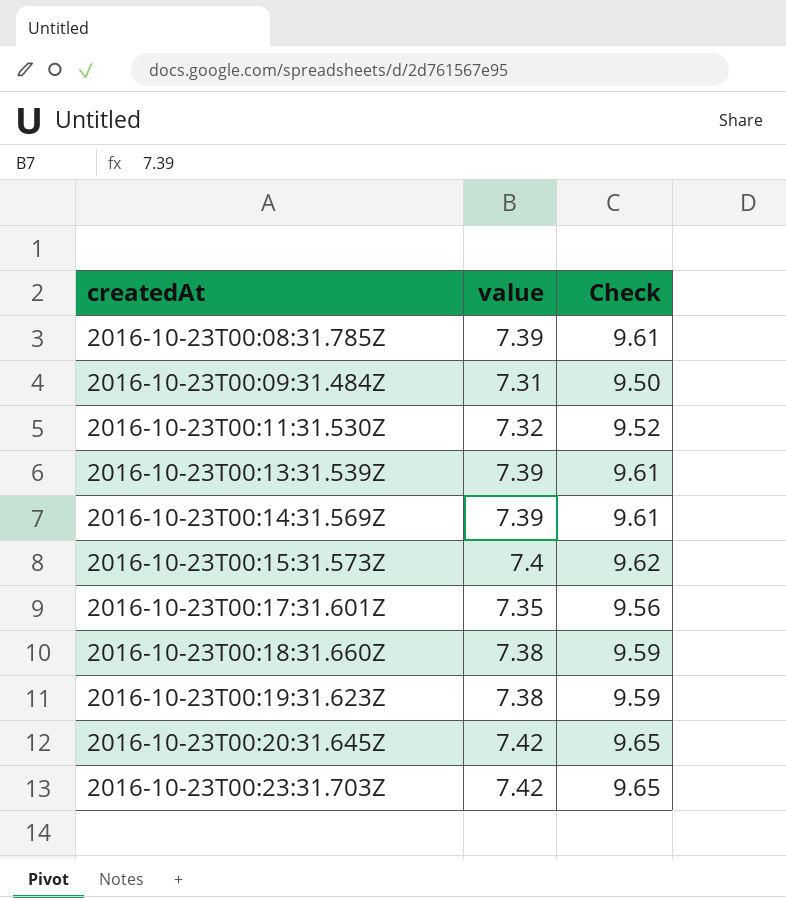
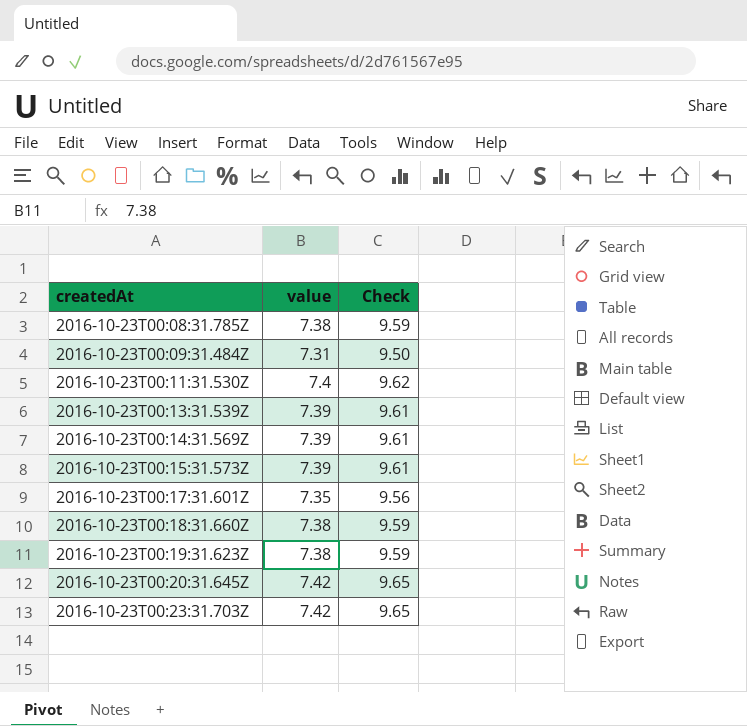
2016-10-23T00:08:31.785Z | value: 7.39 -> 7.38
2016-10-23T00:08:31.785Z | Check: 9.61 -> 9.59
2016-10-23T00:11:31.530Z | value: 7.32 -> 7.4
2016-10-23T00:11:31.530Z | Check: 9.52 -> 9.62
2016-10-23T00:15:31.573Z | value: 7.4 -> 7.39
2016-10-23T00:15:31.573Z | Check: 9.62 -> 9.61

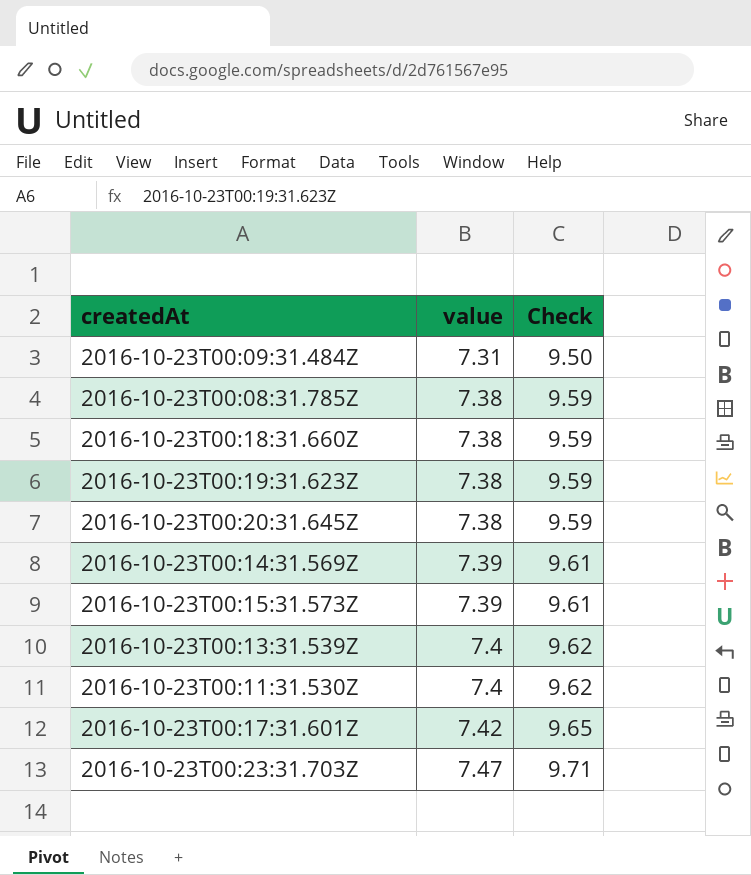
row order: createdAt ascending -> value ascending
2016-10-23T00:20:31.645Z | value: 7.42 -> 7.38
2016-10-23T00:20:31.645Z | Check: 9.65 -> 9.59
2016-10-23T00:13:31.539Z | value: 7.39 -> 7.4
2016-10-23T00:13:31.539Z | Check: 9.61 -> 9.62
2016-10-23T00:17:31.601Z | value: 7.35 -> 7.42
2016-10-23T00:17:31.601Z | Check: 9.56 -> 9.65
2016-10-23T00:23:31.703Z | value: 7.42 -> 7.47
2016-10-23T00:23:31.703Z | Check: 9.65 -> 9.71

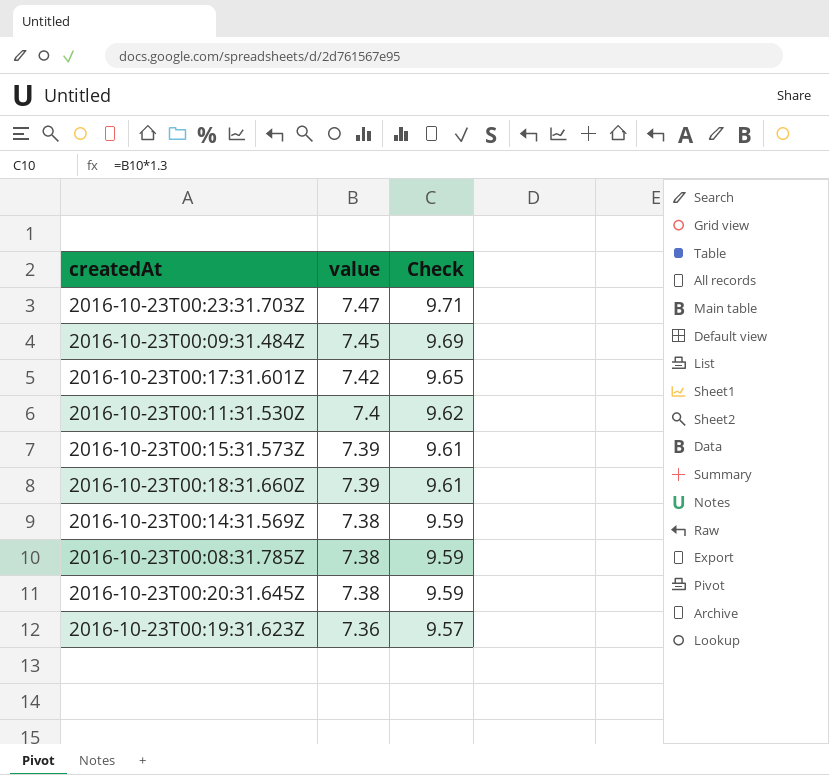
row order: value ascending -> value descending
row 2016-10-23T00:13:31.539Z: 7.4 | 9.62 -> none
2016-10-23T00:09:31.484Z | value: 7.31 -> 7.45
2016-10-23T00:09:31.484Z | Check: 9.50 -> 9.69
2016-10-23T00:18:31.660Z | value: 7.38 -> 7.39
2016-10-23T00:18:31.660Z | Check: 9.59 -> 9.61
2016-10-23T00:14:31.569Z | value: 7.39 -> 7.38
2016-10-23T00:14:31.569Z | Check: 9.61 -> 9.59
2016-10-23T00:19:31.623Z | value: 7.38 -> 7.36
2016-10-23T00:19:31.623Z | Check: 9.59 -> 9.57

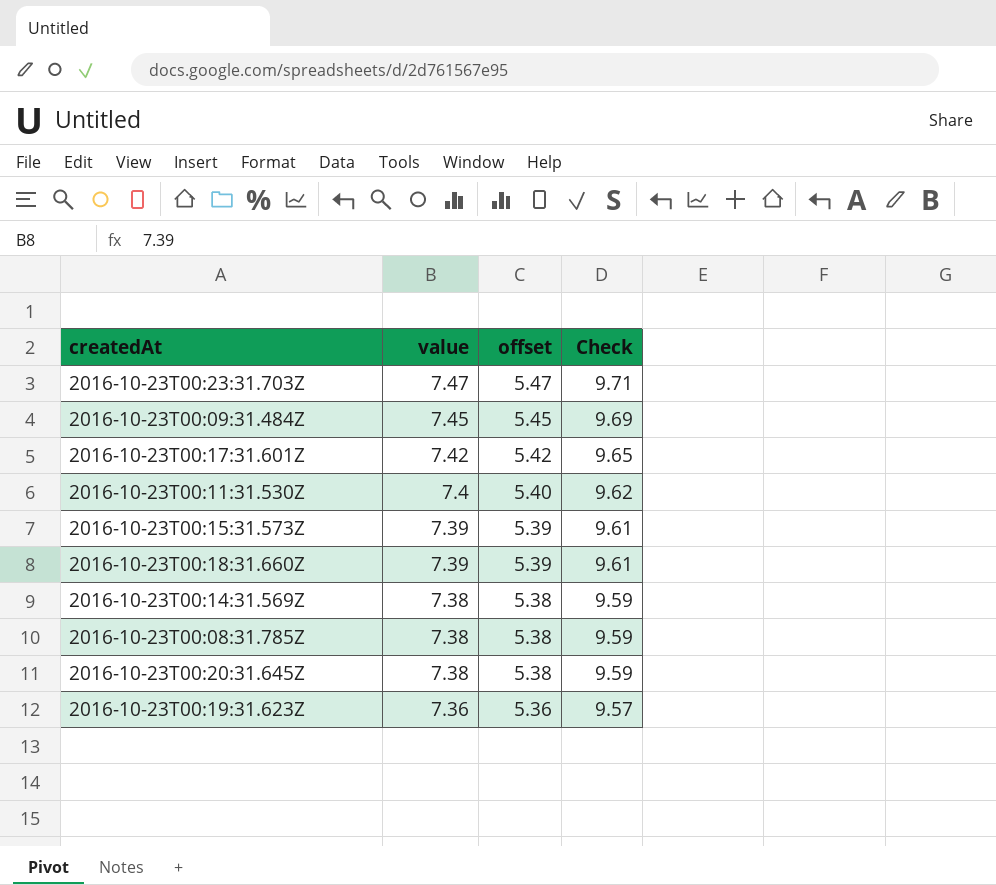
column offset | formula: none -> [value] - 2

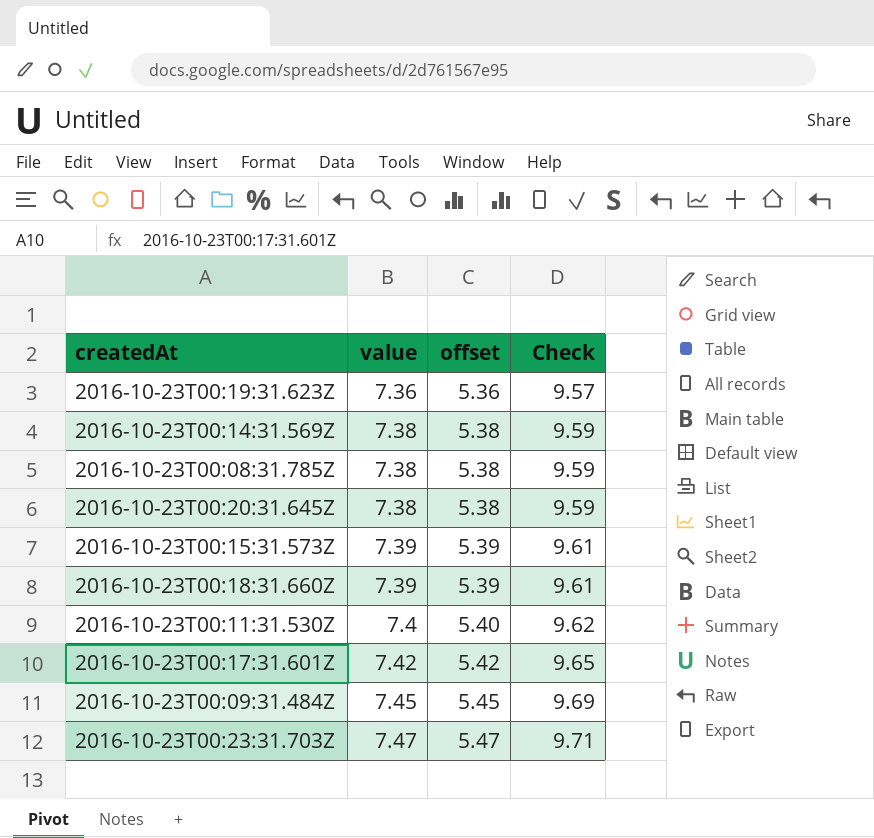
row order: value descending -> value ascending

